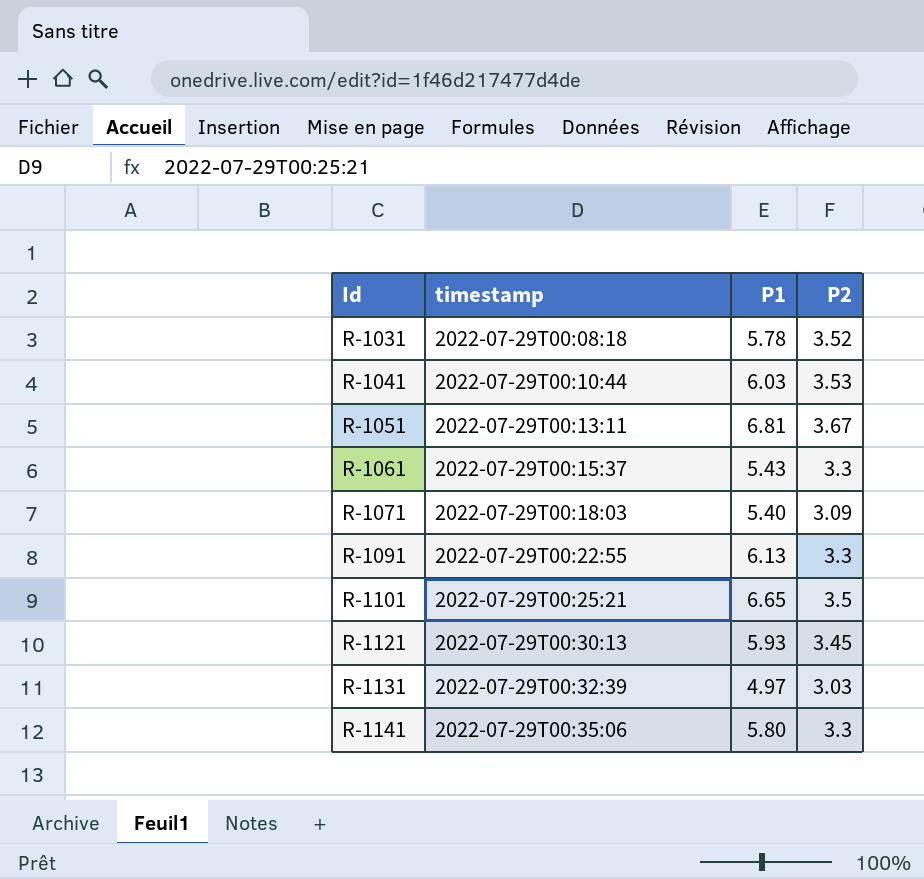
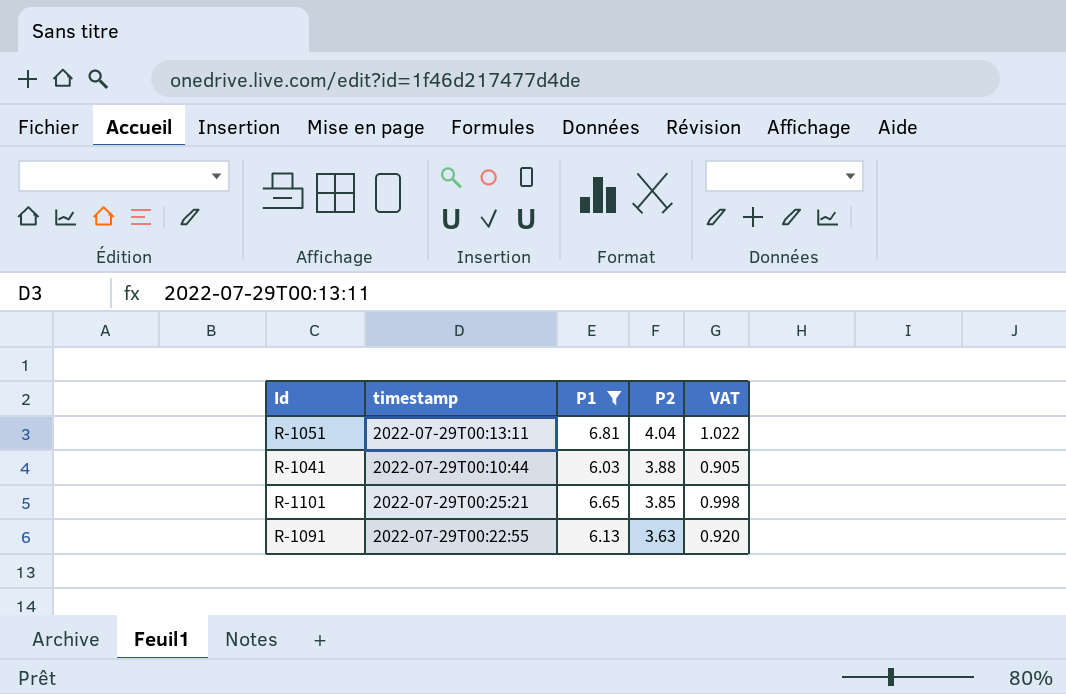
filter: none -> P1 >= 6.03
row order: Id ascending -> P2 descending
column VAT | formula: none -> [P1] * 0.15
R-1051 | P2: 3.67 -> 4.04
R-1041 | P2: 3.53 -> 3.88
R-1101 | P2: 3.5 -> 3.85
R-1091 | P2: 3.3 -> 3.63

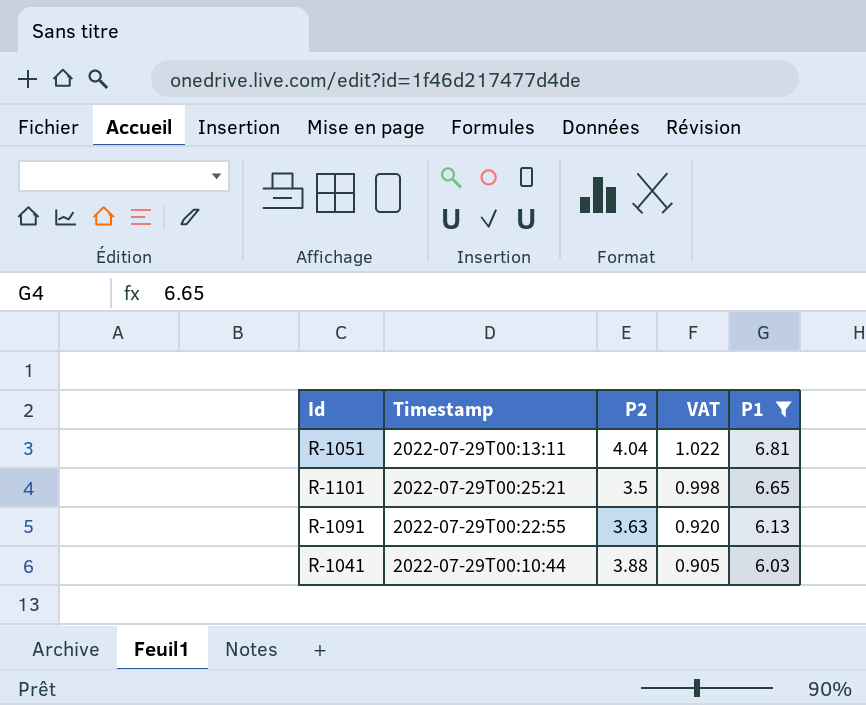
row order: P2 descending -> VAT descending
column name: timestamp -> Timestamp
column P1 | position: 3 -> 5
R-1101 | P2: 3.85 -> 3.5

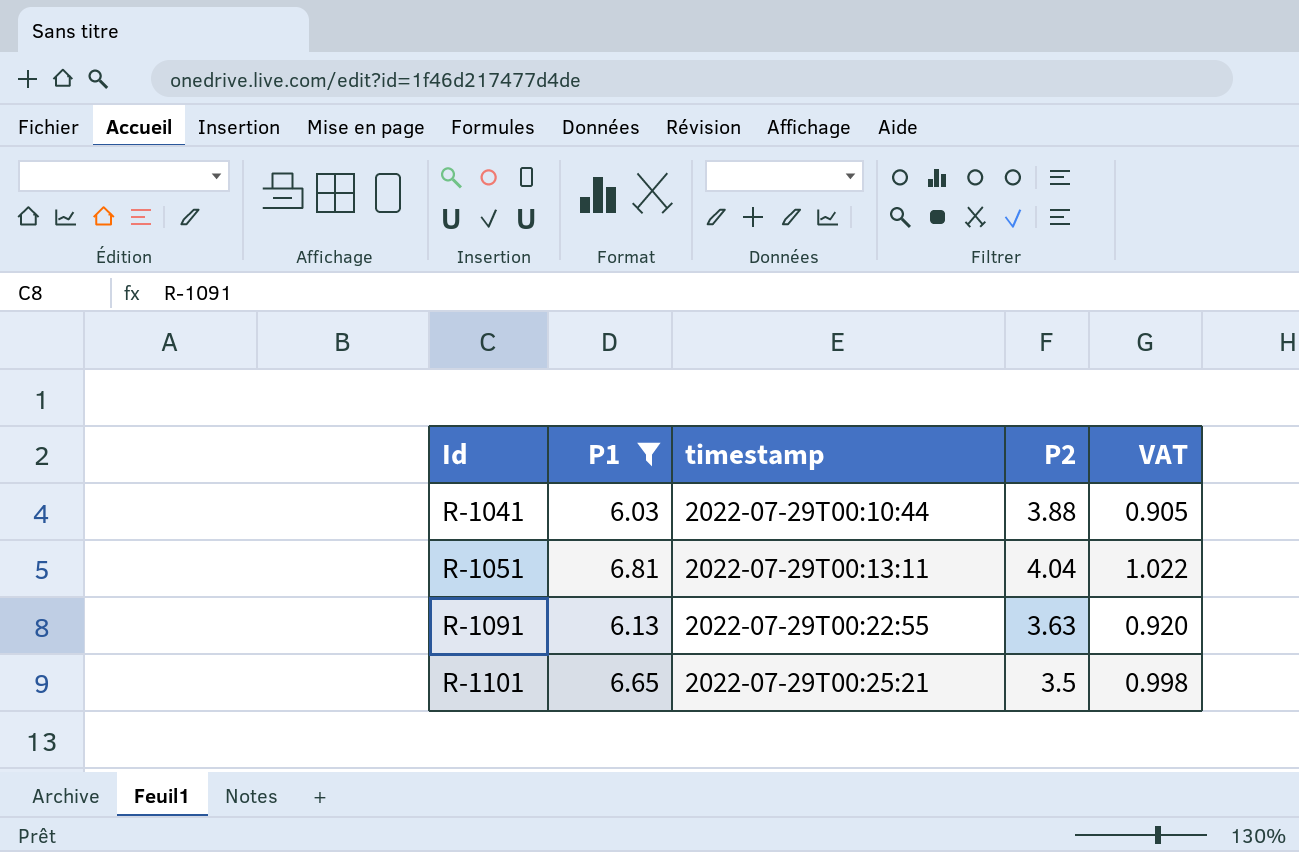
row order: VAT descending -> Id ascending
column P1 | position: 5 -> 2
column name: Timestamp -> timestamp

